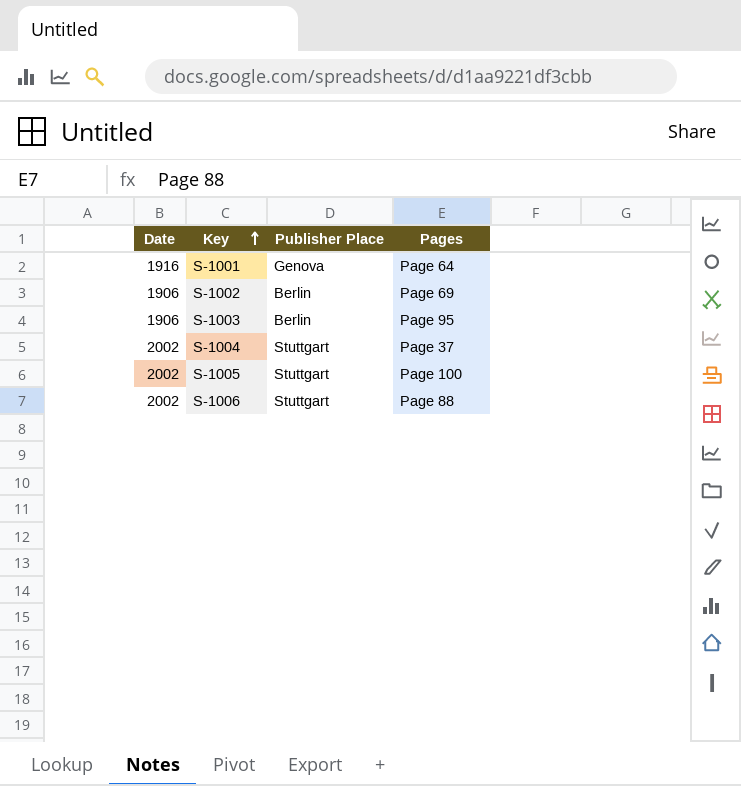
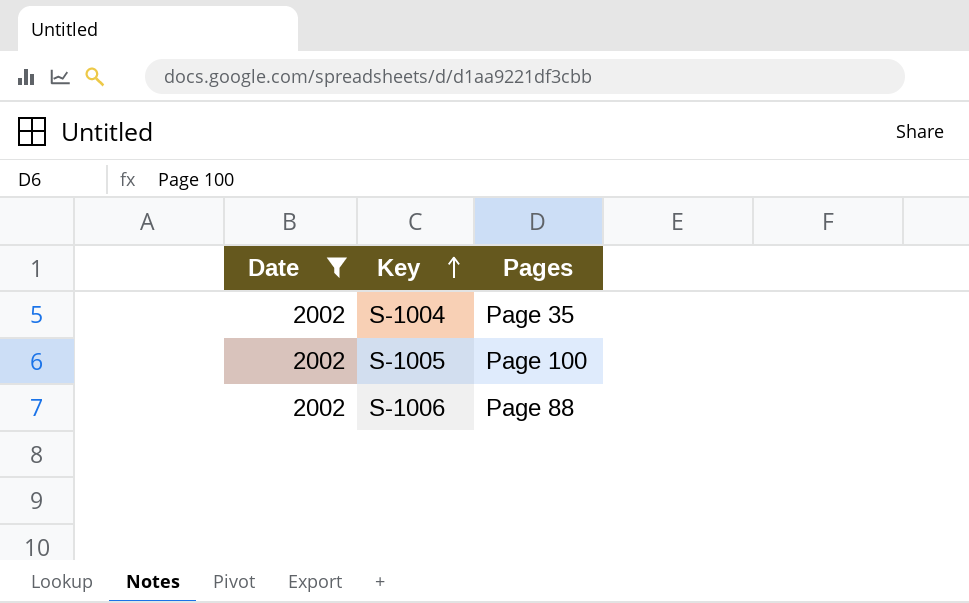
filter: none -> Date = 2002
column Publisher Place | position: 3 -> none
S-1004 | Pages: Page 37 -> Page 35

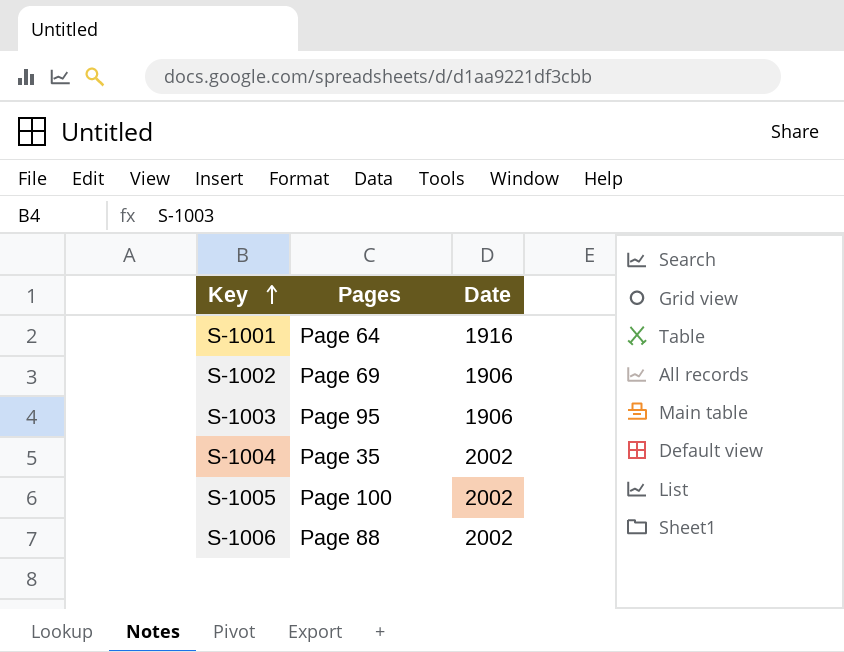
filter: Date = 2002 -> none
column Date | position: 1 -> 3

